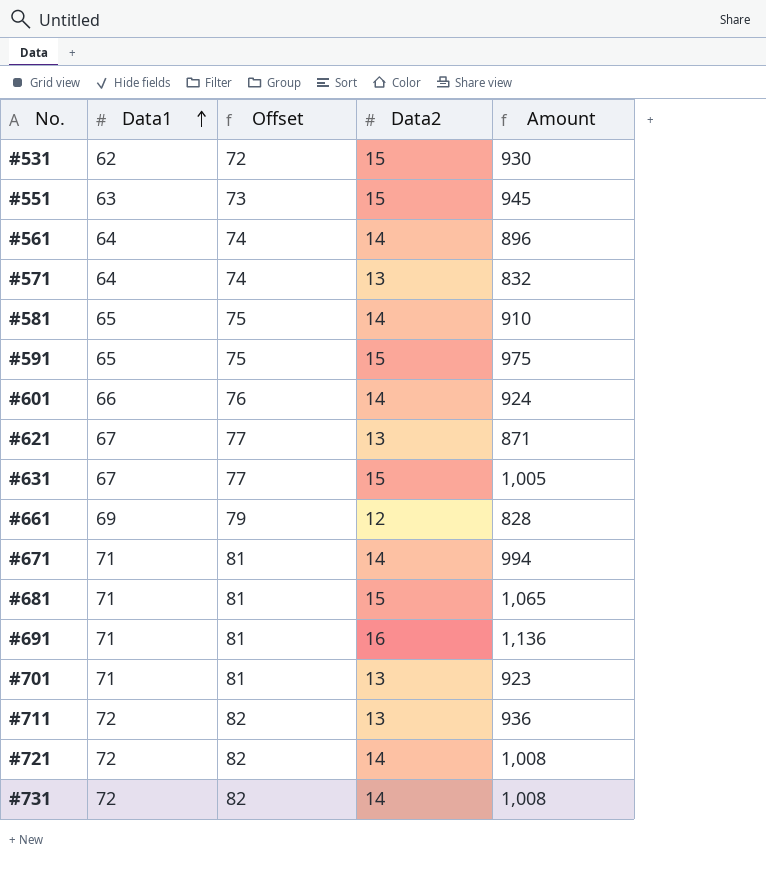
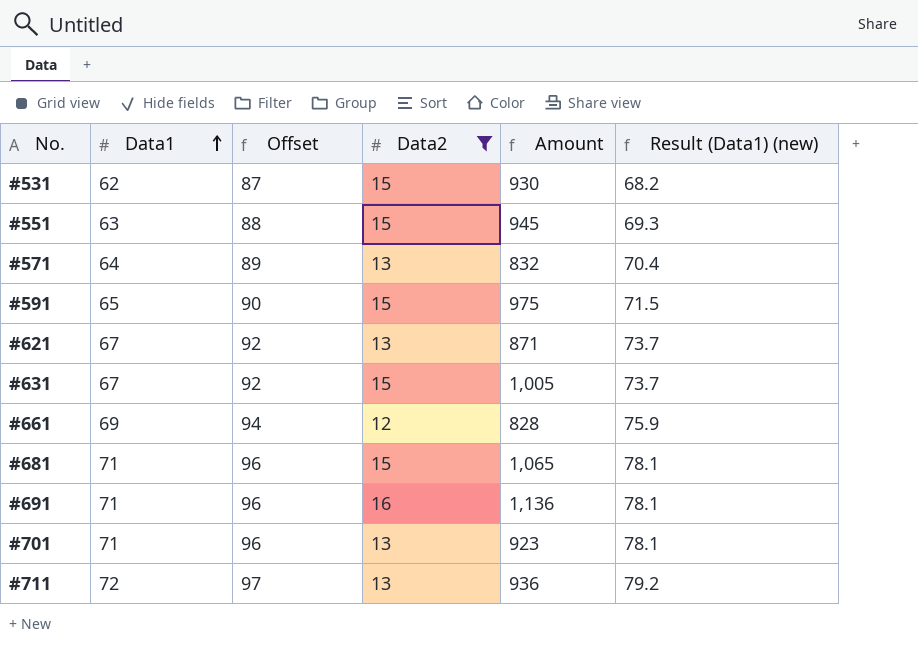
filter: none -> Data2 != 14
column Offset | formula: [Data1] + 10 -> [Data1] + 25
column Result (Data1) (new) | formula: none -> [Data1] * 1.1

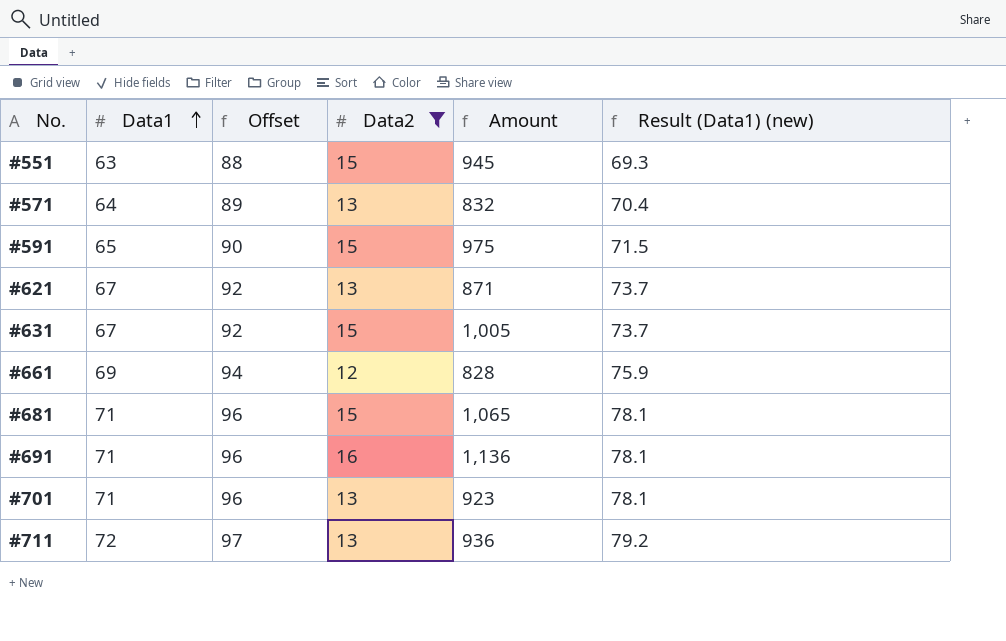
row #531: 62 | 87 | 15 | 930 | 68.2 -> none

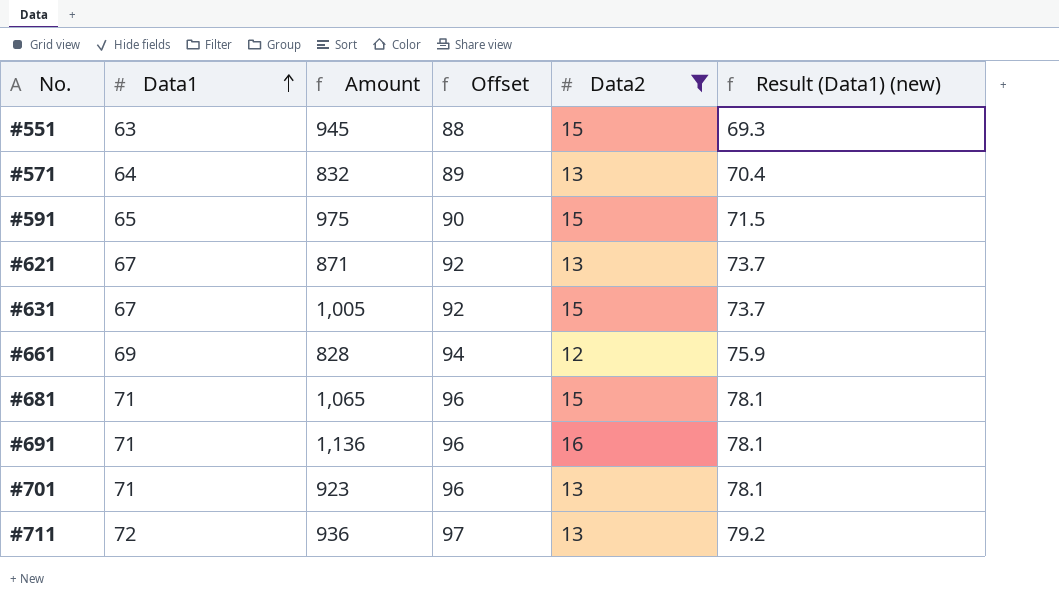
column Amount | position: 5 -> 3

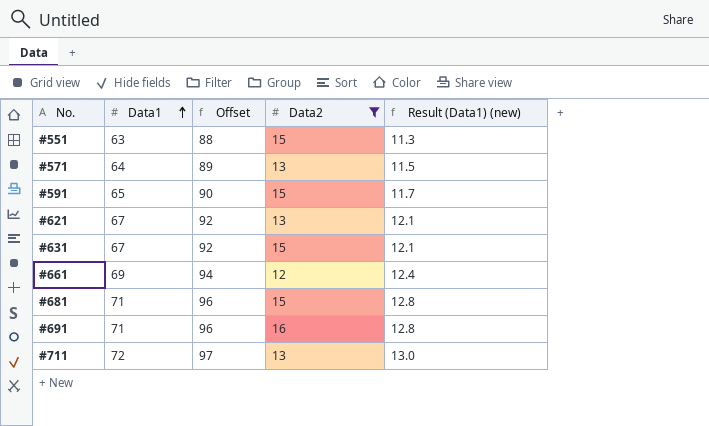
column Amount | formula: [Data1] * [Data2] -> none
column Result (Data1) (new) | formula: [Data1] * 1.1 -> [Data1] * 0.18
row #701: 71 | 923 | 96 | 13 | 78.1 -> none

